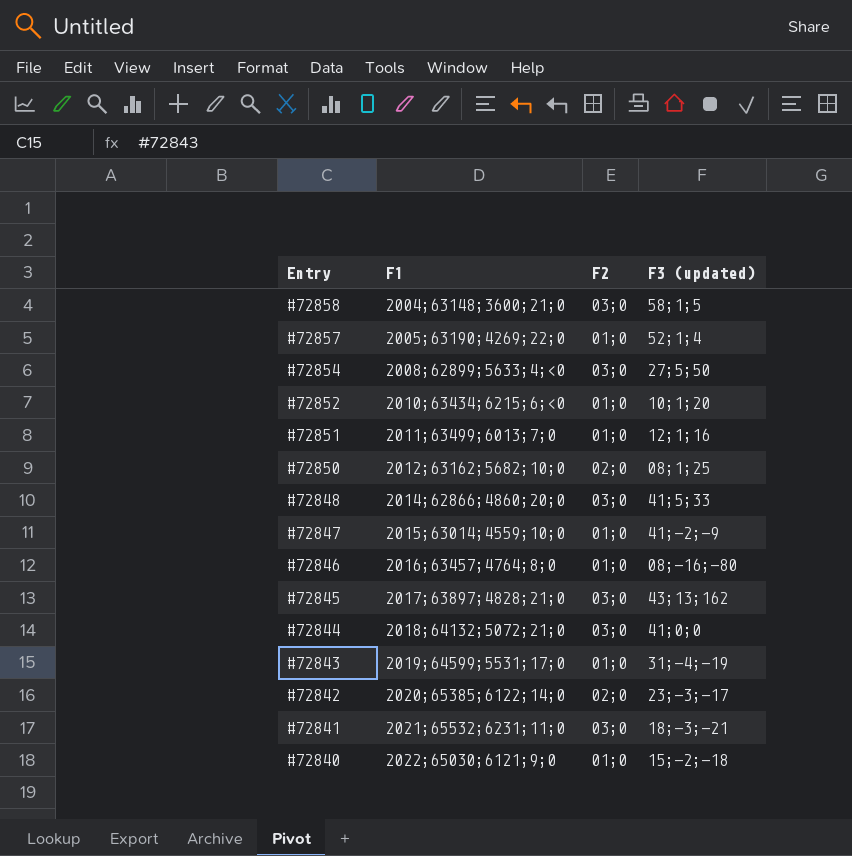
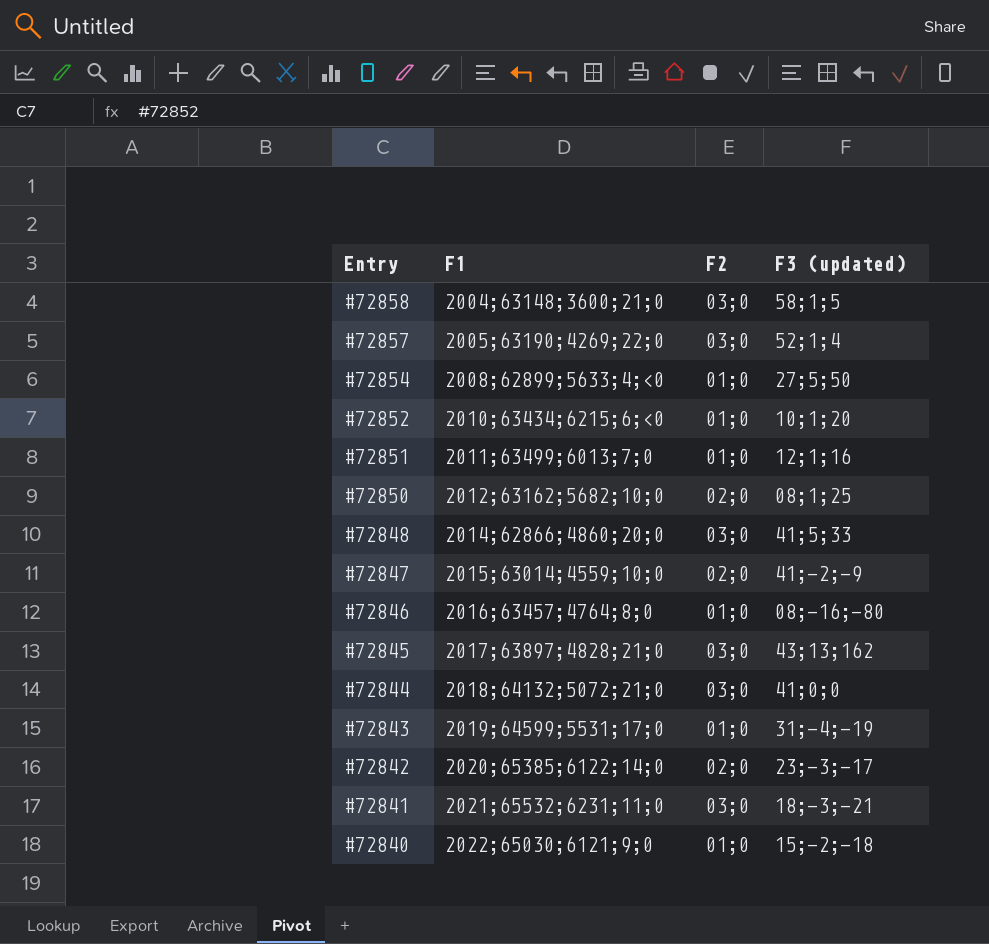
#72857 | F2: 01;0 -> 03;0
#72854 | F2: 03;0 -> 01;0
#72847 | F2: 01;0 -> 02;0

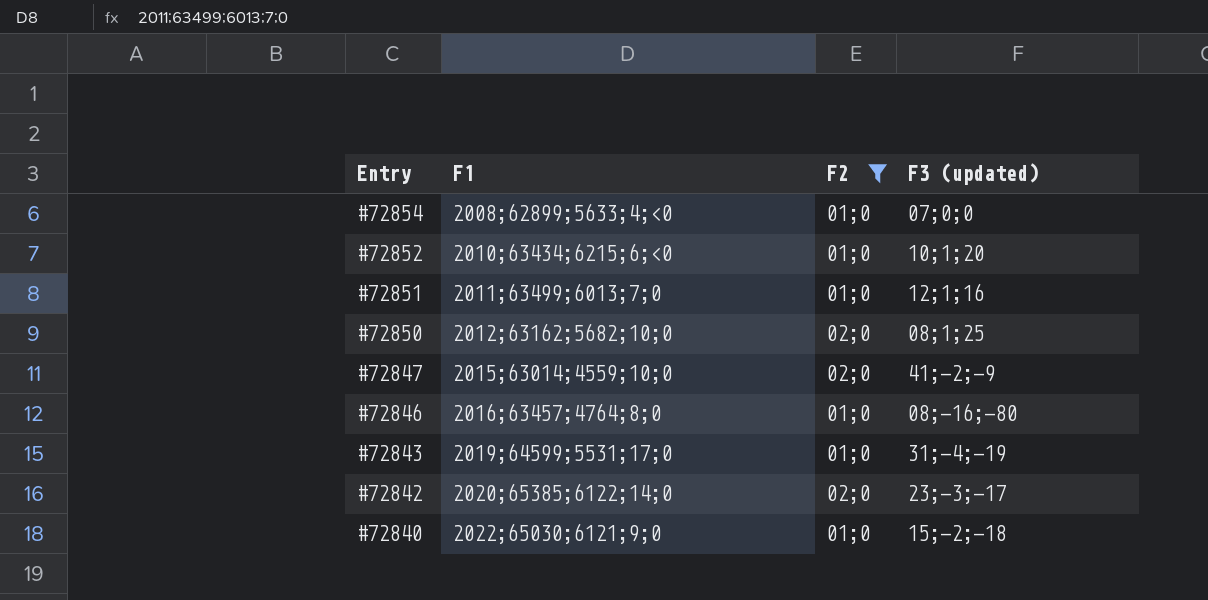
filter: none -> F2 != 03;0
#72854 | F3 (updated): 27;5;50 -> 07;0;0

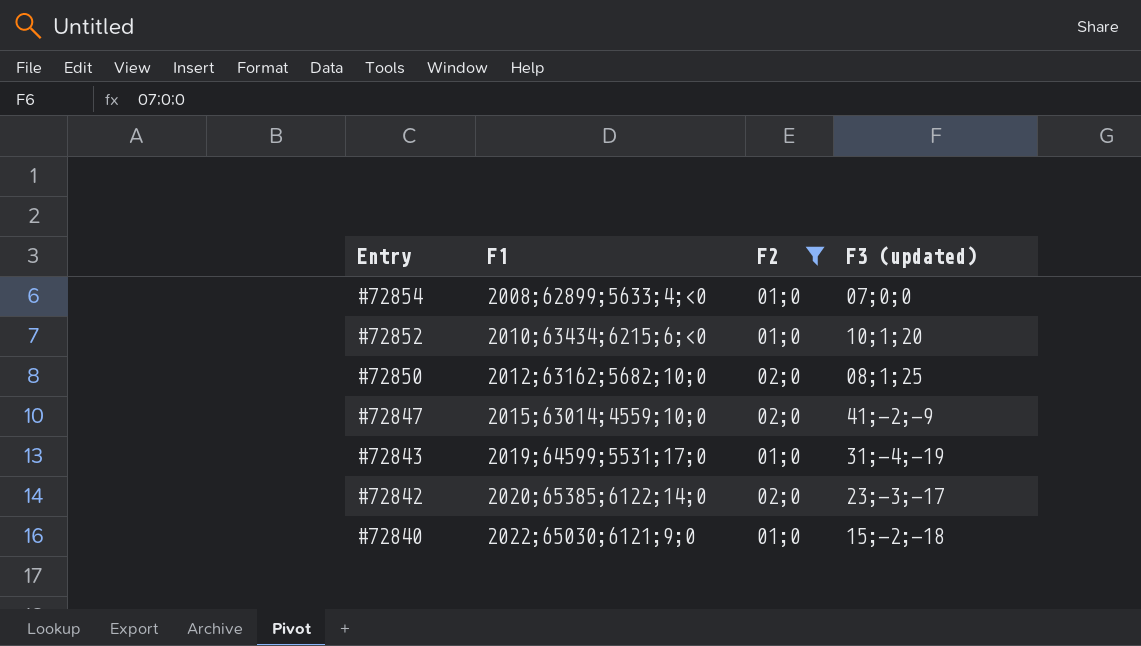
row #72851: 2011;63499;6013;7;0 | 01;0 | 12;1;16 -> none
row #72846: 2016;63457;4764;8;0 | 01;0 | 08;-16;-80 -> none

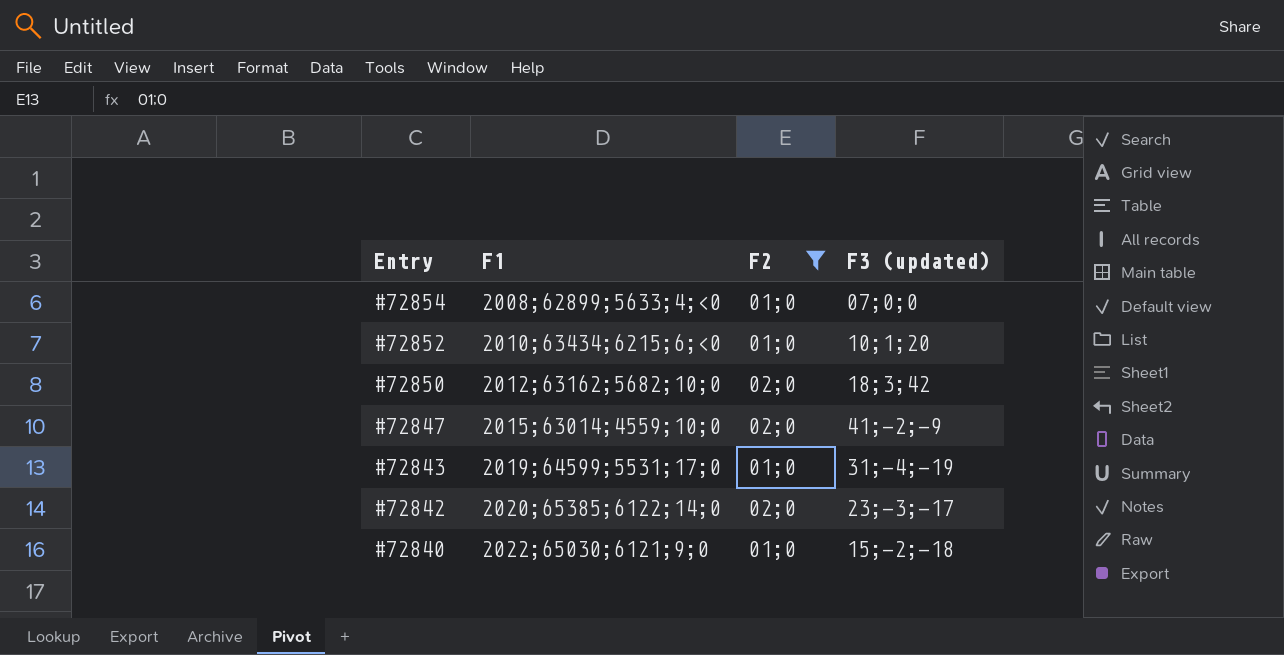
#72850 | F3 (updated): 08;1;25 -> 18;3;42

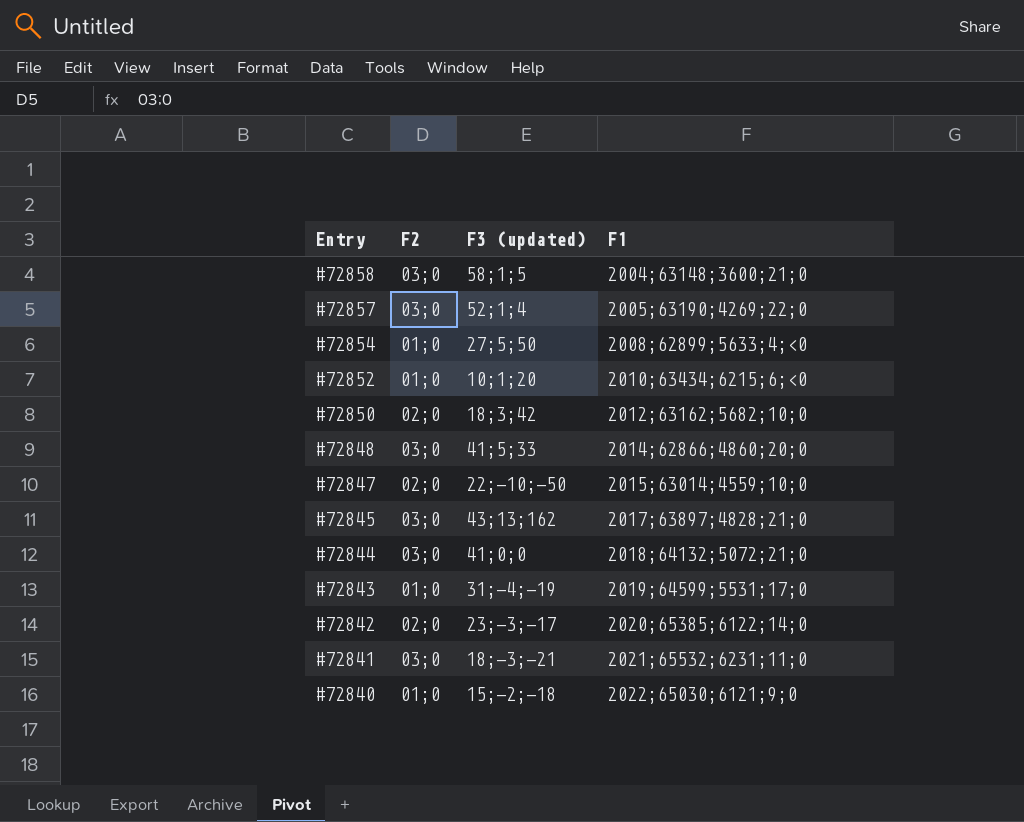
filter: F2 != 03;0 -> none
column F1 | position: 2 -> 4
#72854 | F3 (updated): 07;0;0 -> 27;5;50
#72847 | F3 (updated): 41;-2;-9 -> 22;-10;-50

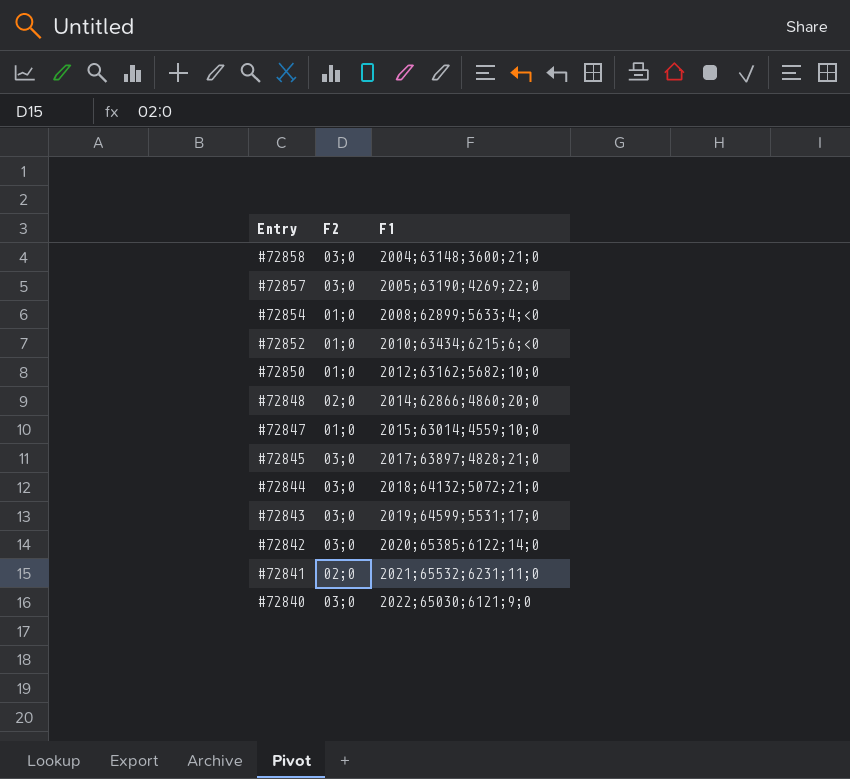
column F3 (updated) | position: 3 -> none
#72850 | F2: 02;0 -> 01;0
#72848 | F2: 03;0 -> 02;0
#72847 | F2: 02;0 -> 01;0
#72843 | F2: 01;0 -> 03;0
#72842 | F2: 02;0 -> 03;0
#72841 | F2: 03;0 -> 02;0
#72840 | F2: 01;0 -> 03;0

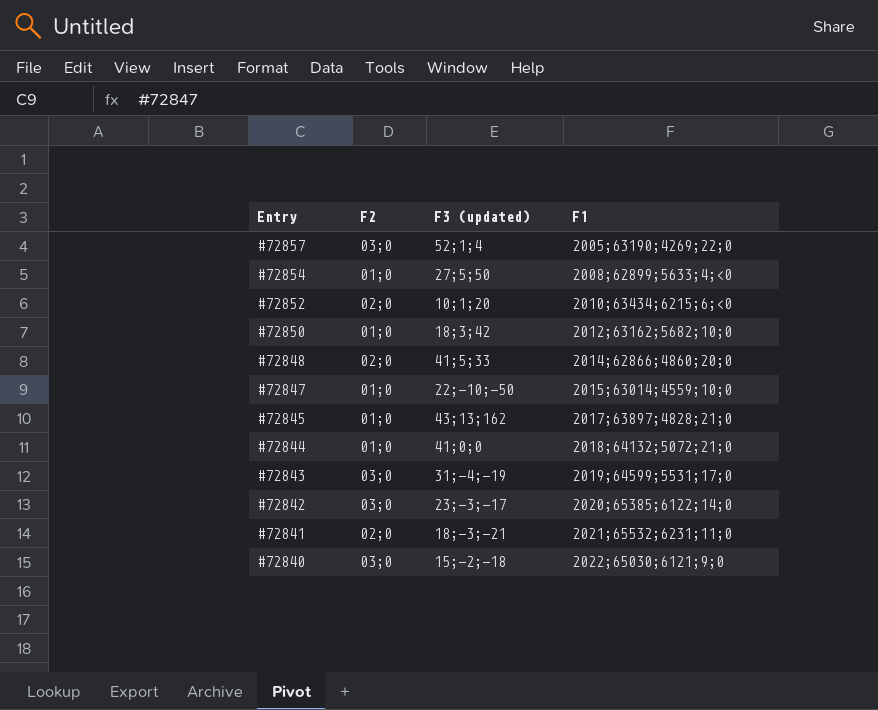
column F3 (updated) | position: none -> 3
row #72858: 03;0 | 2004;63148;3600;21;0 -> none
#72852 | F2: 01;0 -> 02;0
#72845 | F2: 03;0 -> 01;0
#72844 | F2: 03;0 -> 01;0

